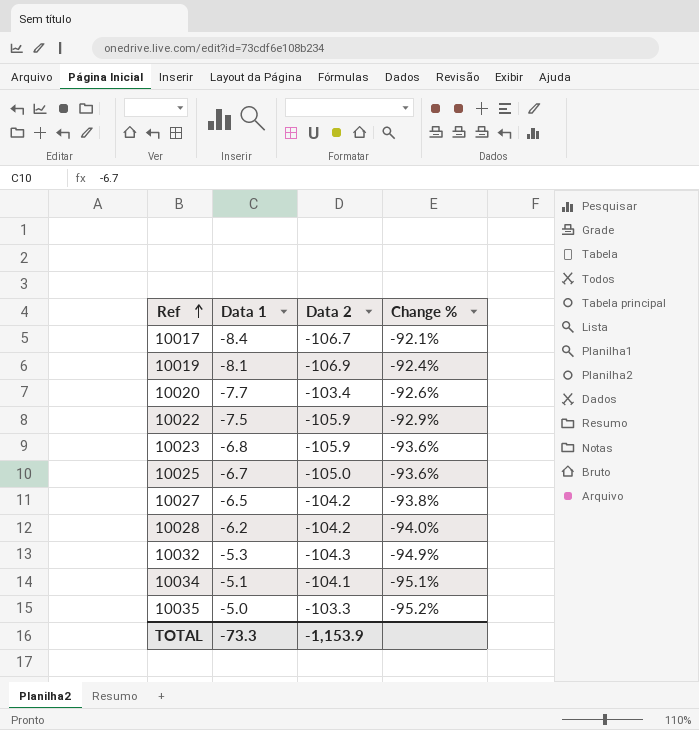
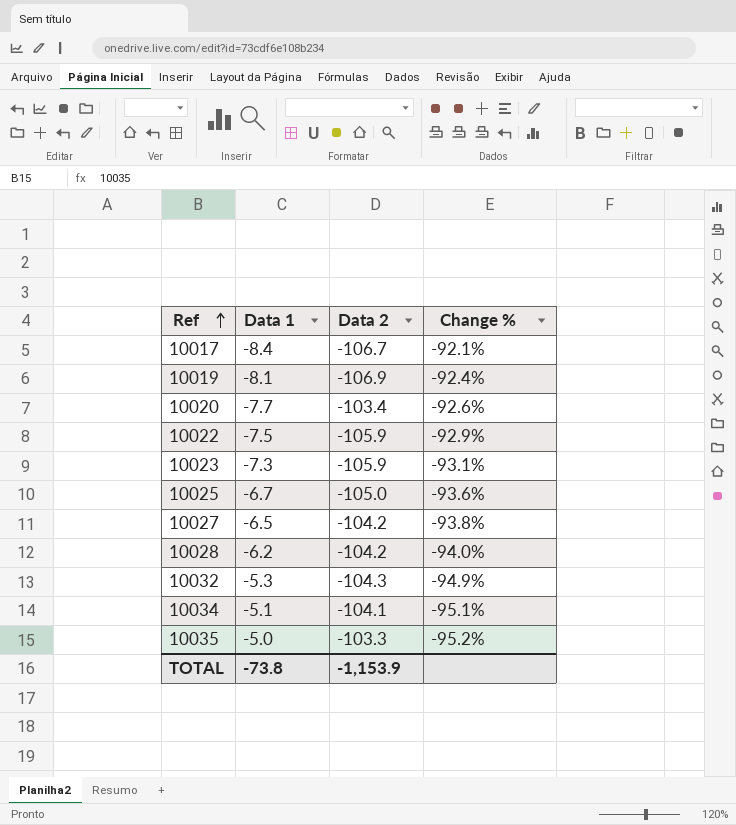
10023 | Data 1: -6.8 -> -7.3
10023 | Change %: -93.6% -> -93.1%
TOTAL | Data 1: -73.3 -> -73.8

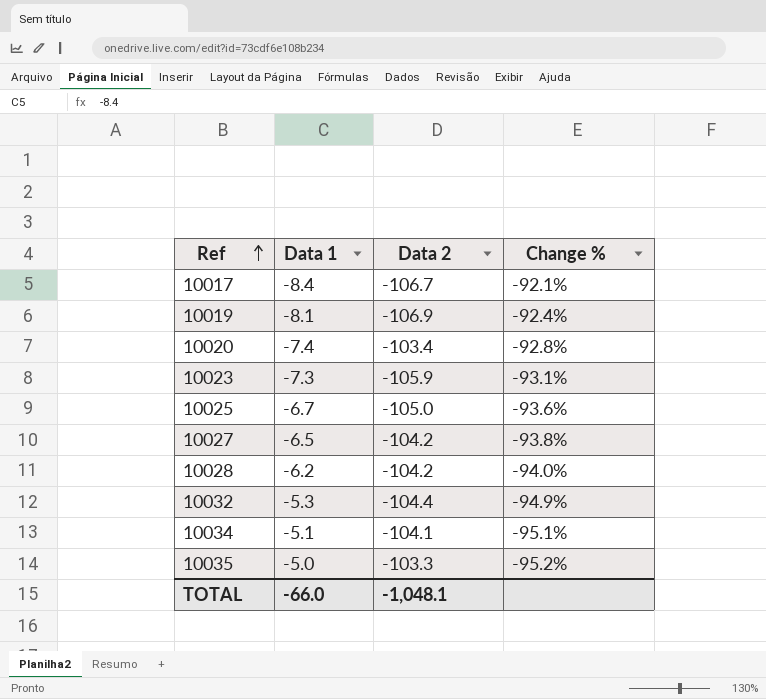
row 10022: -7.5 | -105.9 | -92.9% -> none
10020 | Data 1: -7.7 -> -7.4
10020 | Change %: -92.6% -> -92.8%
10032 | Data 2: -104.3 -> -104.4
TOTAL | Data 1: -73.8 -> -66.0
TOTAL | Data 2: -1,153.9 -> -1,048.1

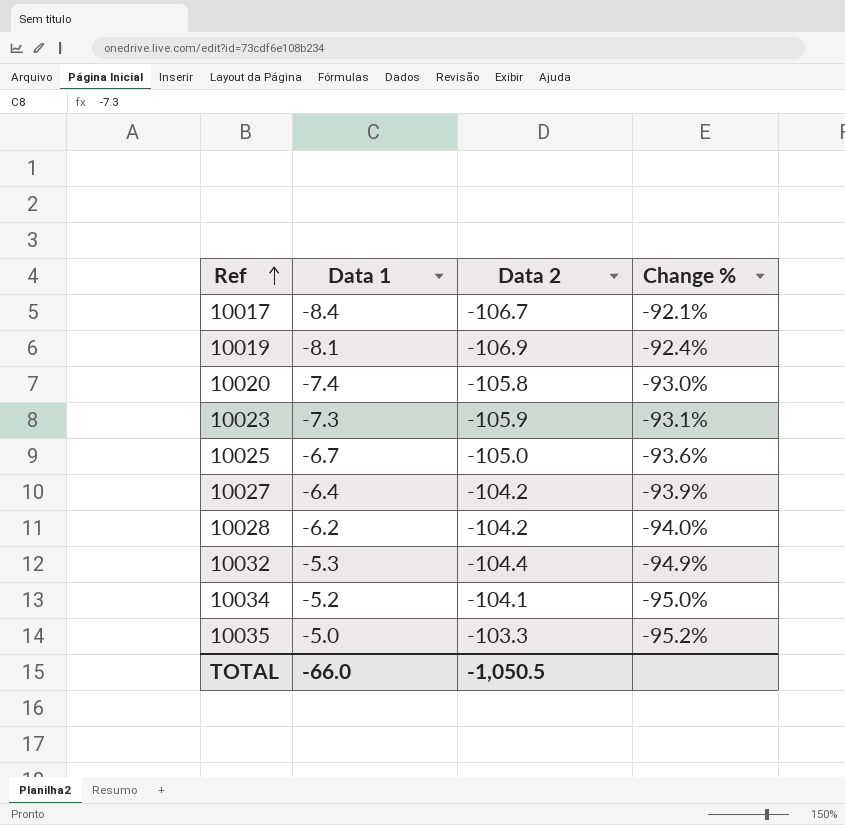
10020 | Data 2: -103.4 -> -105.8
10020 | Change %: -92.8% -> -93.0%
10027 | Data 1: -6.5 -> -6.4
10027 | Change %: -93.8% -> -93.9%
10034 | Data 1: -5.1 -> -5.2
10034 | Change %: -95.1% -> -95.0%
TOTAL | Data 2: -1,048.1 -> -1,050.5

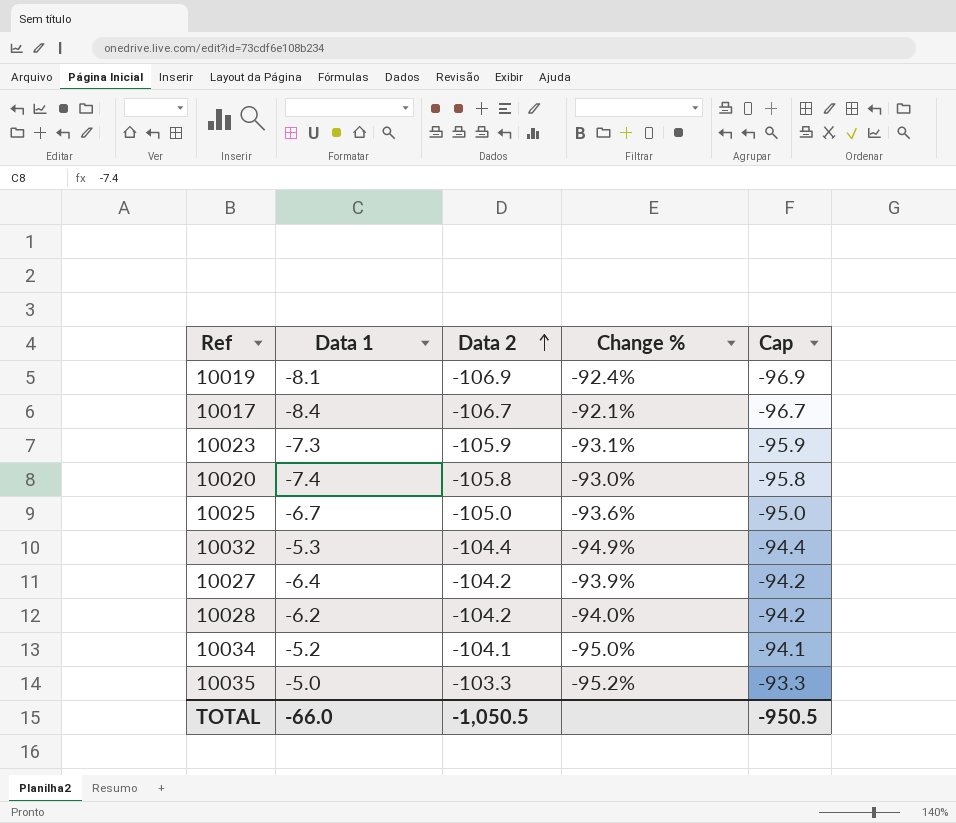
row order: Ref ascending -> Data 2 ascending
column Cap | formula: none -> [Data 2] + 10

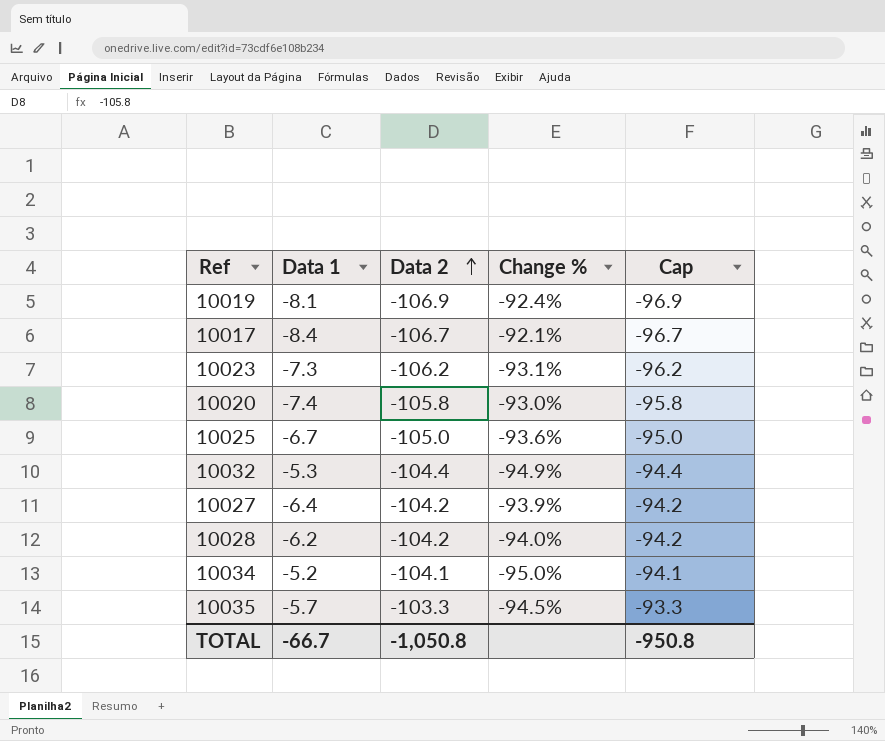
10023 | Data 2: -105.9 -> -106.2
10023 | Cap: -95.9 -> -96.2
10035 | Data 1: -5.0 -> -5.7
10035 | Change %: -95.2% -> -94.5%
TOTAL | Data 1: -66.0 -> -66.7
TOTAL | Data 2: -1,050.5 -> -1,050.8
TOTAL | Cap: -950.5 -> -950.8

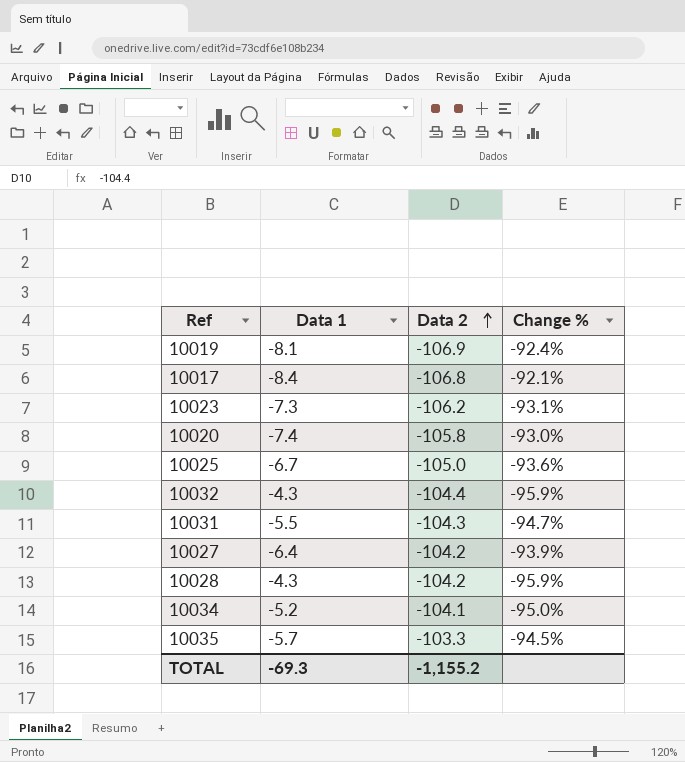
column Cap | formula: [Data 2] + 10 -> none
10017 | Data 2: -106.7 -> -106.8
10032 | Data 1: -5.3 -> -4.3
10032 | Change %: -94.9% -> -95.9%
row 10031: none -> -5.5 | -104.3 | -94.7%
10028 | Data 1: -6.2 -> -4.3
10028 | Change %: -94.0% -> -95.9%
TOTAL | Data 1: -66.7 -> -69.3
TOTAL | Data 2: -1,050.8 -> -1,155.2

